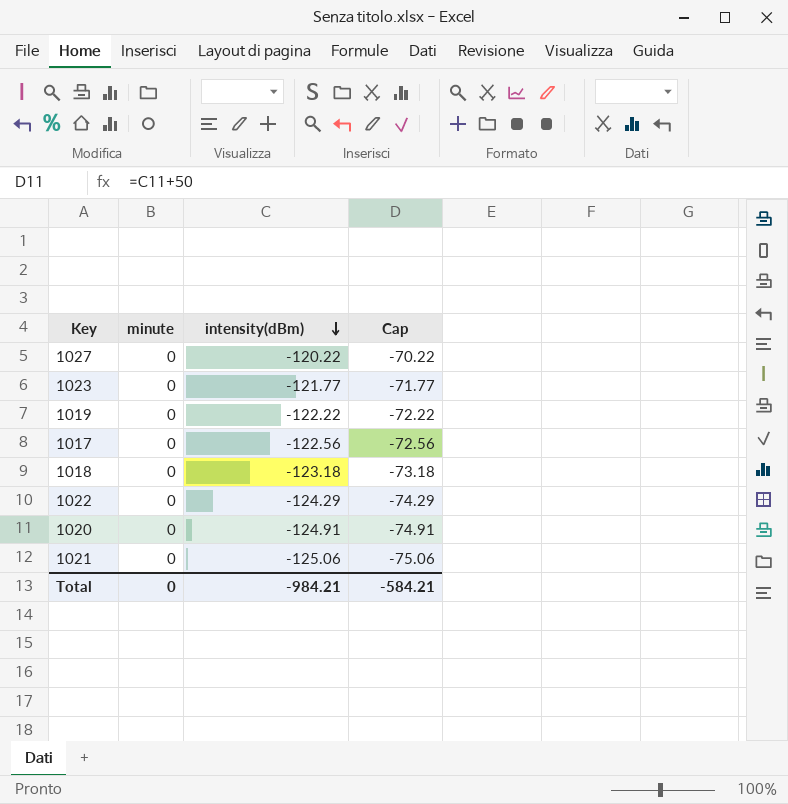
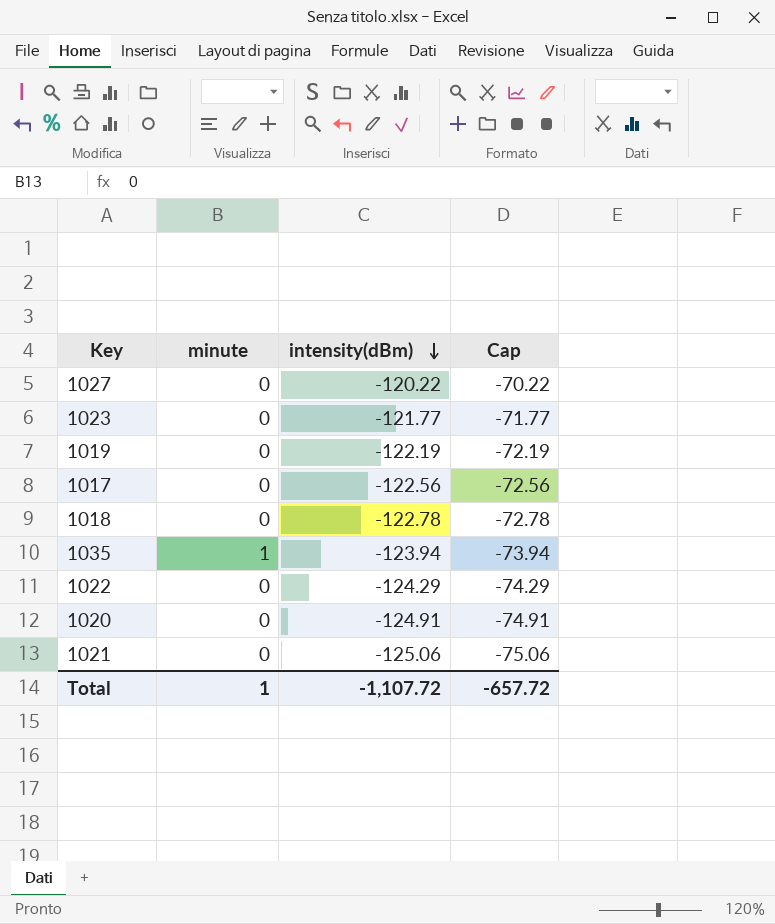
1019 | intensity(dBm): -122.22 -> -122.19
1019 | Cap: -72.22 -> -72.19
1018 | intensity(dBm): -123.18 -> -122.78
1018 | Cap: -73.18 -> -72.78
row 1035: none -> 1 | -123.94 | -73.94
Total | minute: 0 -> 1
Total | intensity(dBm): -984.21 -> -1,107.72
Total | Cap: -584.21 -> -657.72

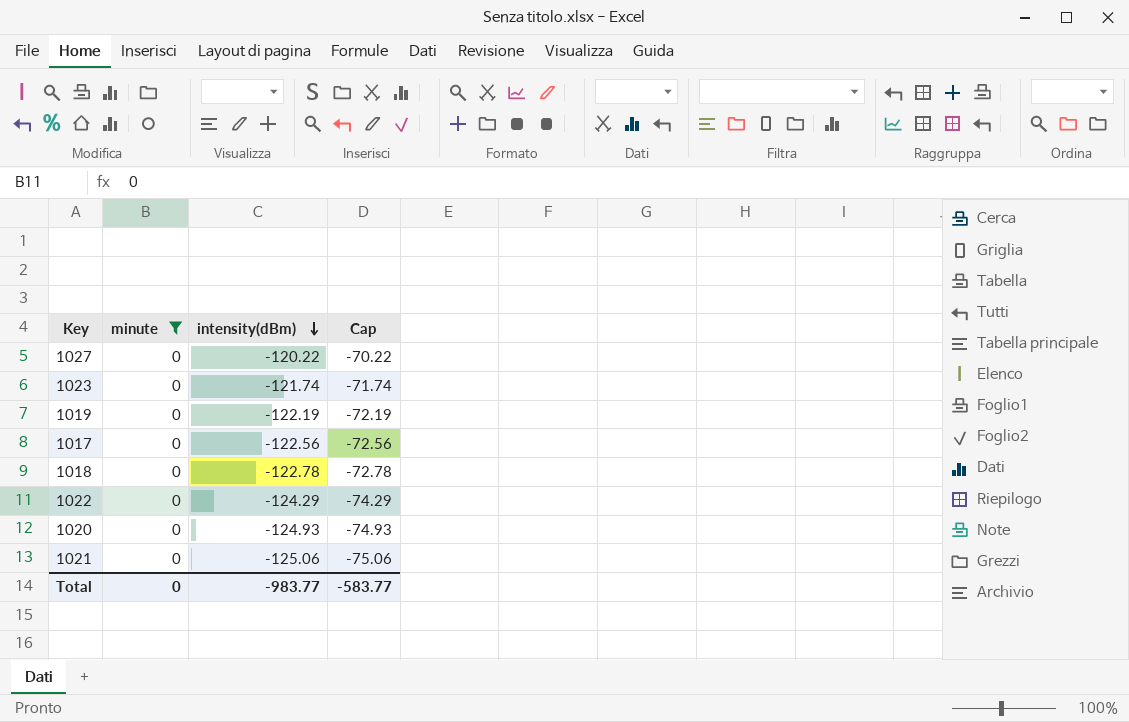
filter: none -> minute = 0
1023 | intensity(dBm): -121.77 -> -121.74
1023 | Cap: -71.77 -> -71.74
1020 | intensity(dBm): -124.91 -> -124.93
1020 | Cap: -74.91 -> -74.93
Total | minute: 1 -> 0
Total | intensity(dBm): -1,107.72 -> -983.77
Total | Cap: -657.72 -> -583.77

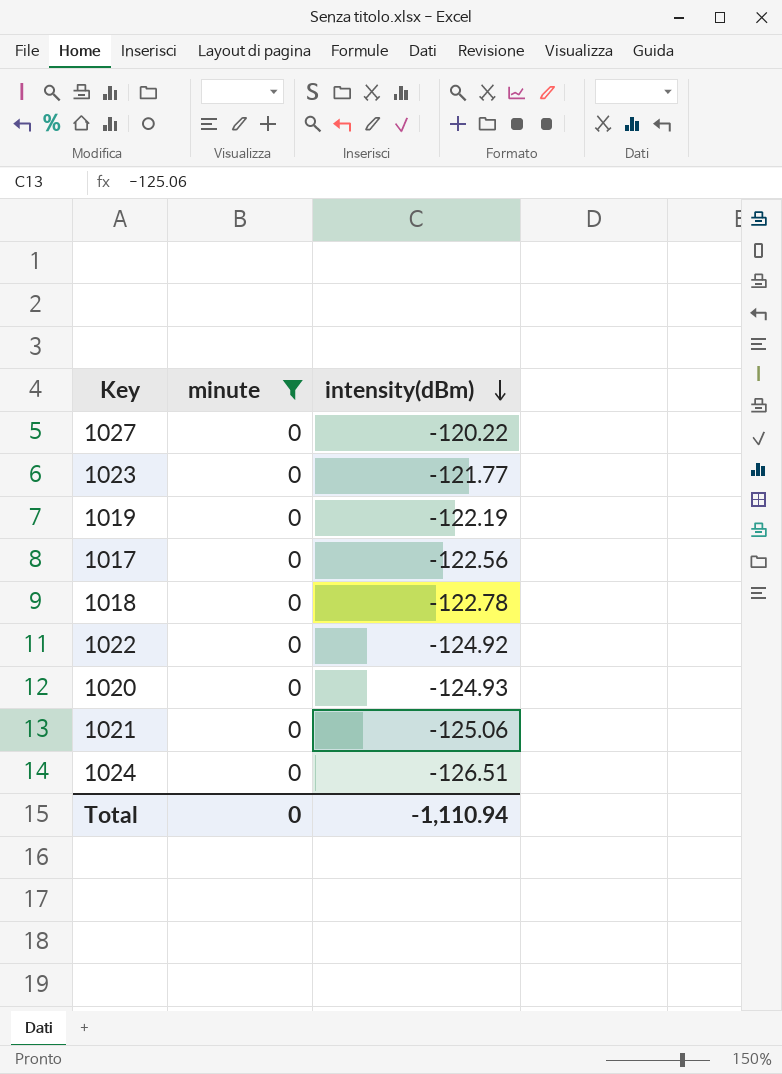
column Cap | formula: [intensity(dBm)] + 50 -> none
1023 | intensity(dBm): -121.74 -> -121.77
1022 | intensity(dBm): -124.29 -> -124.92
row 1024: none -> 0 | -126.51
Total | intensity(dBm): -983.77 -> -1,110.94

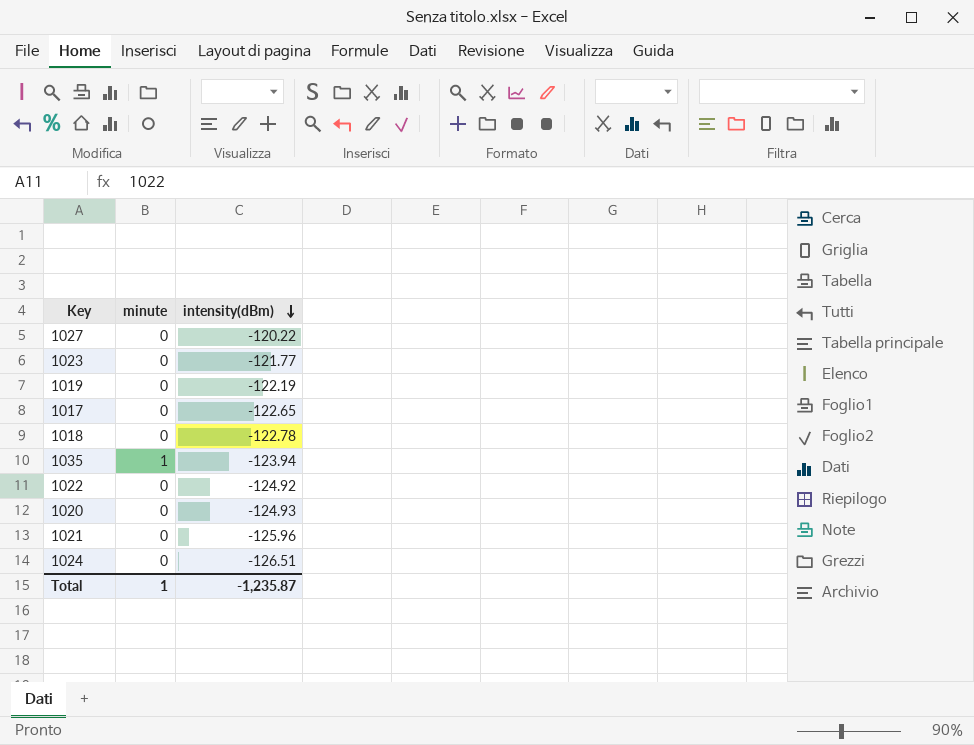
filter: minute = 0 -> none
1017 | intensity(dBm): -122.56 -> -122.65
1021 | intensity(dBm): -125.06 -> -125.96
Total | minute: 0 -> 1
Total | intensity(dBm): -1,110.94 -> -1,235.87

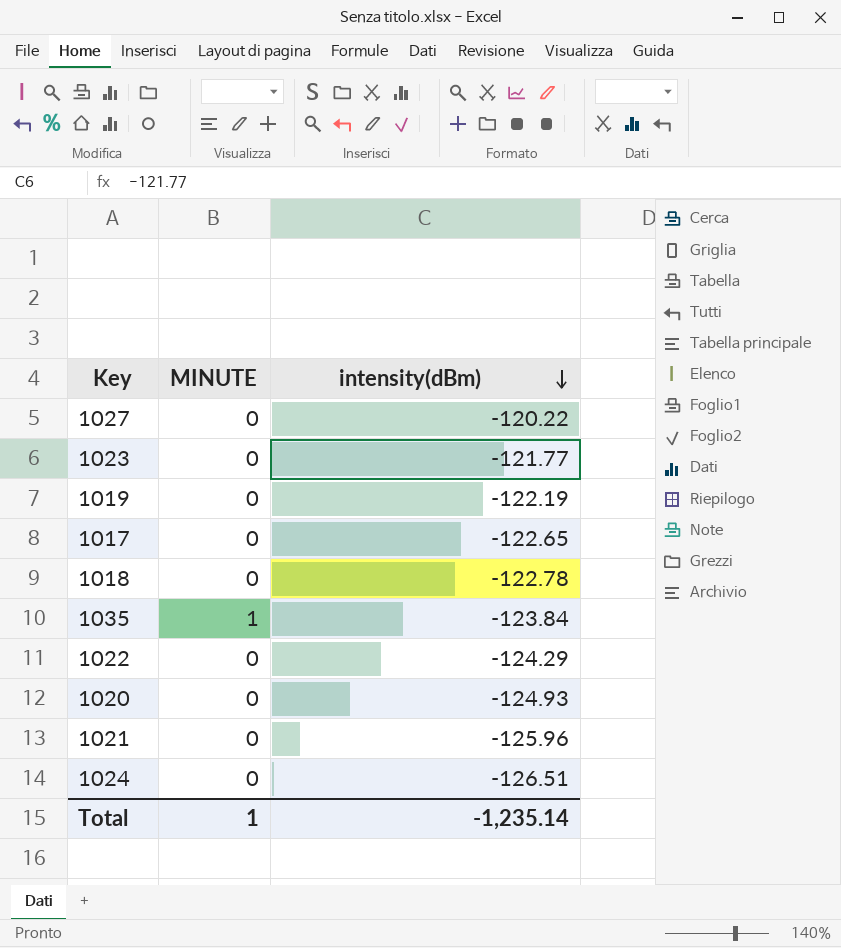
column name: minute -> MINUTE
1035 | intensity(dBm): -123.94 -> -123.84
1022 | intensity(dBm): -124.92 -> -124.29
Total | intensity(dBm): -1,235.87 -> -1,235.14

